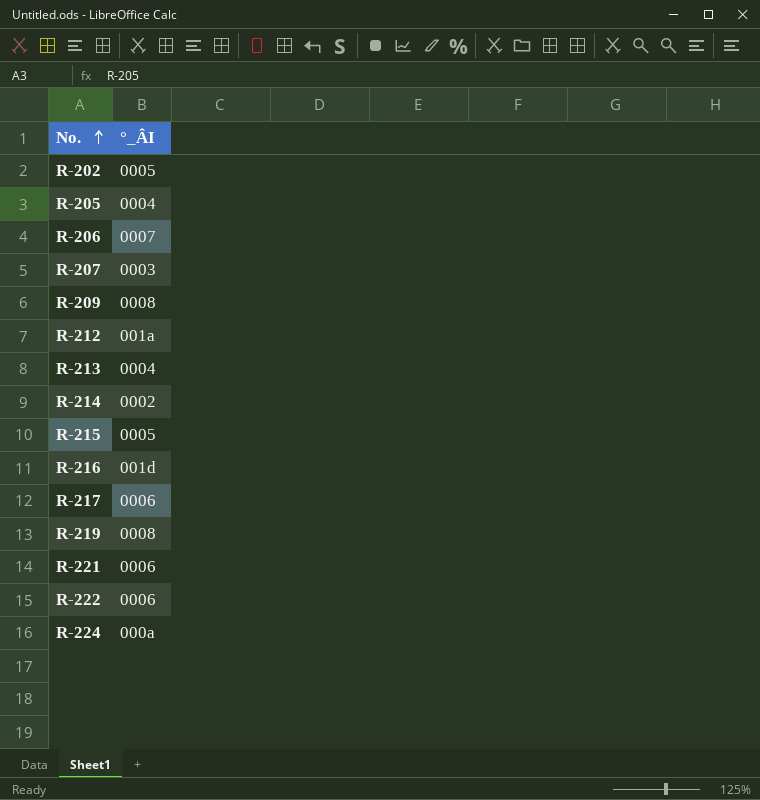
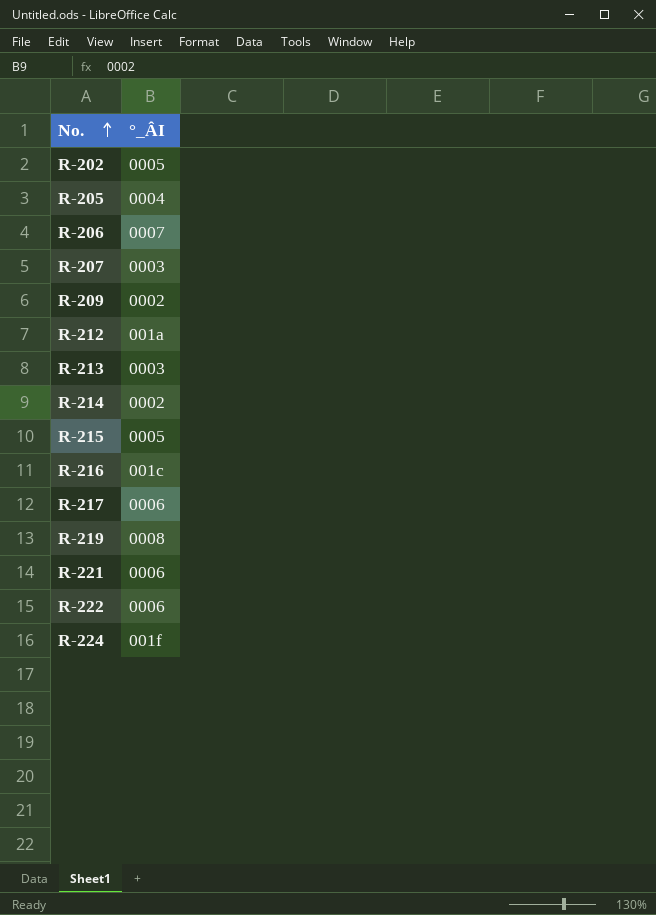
R-209 | °_ÂI: 0008 -> 0002
R-213 | °_ÂI: 0004 -> 0003
R-216 | °_ÂI: 001d -> 001c
R-224 | °_ÂI: 000a -> 001f

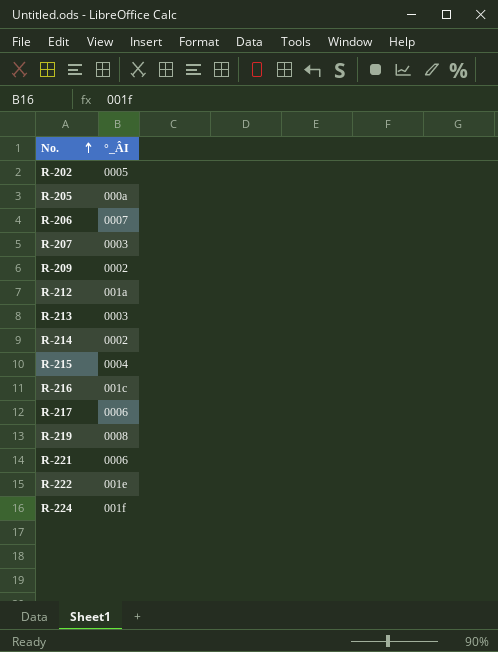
R-205 | °_ÂI: 0004 -> 000a
R-215 | °_ÂI: 0005 -> 0004
R-222 | °_ÂI: 0006 -> 001e

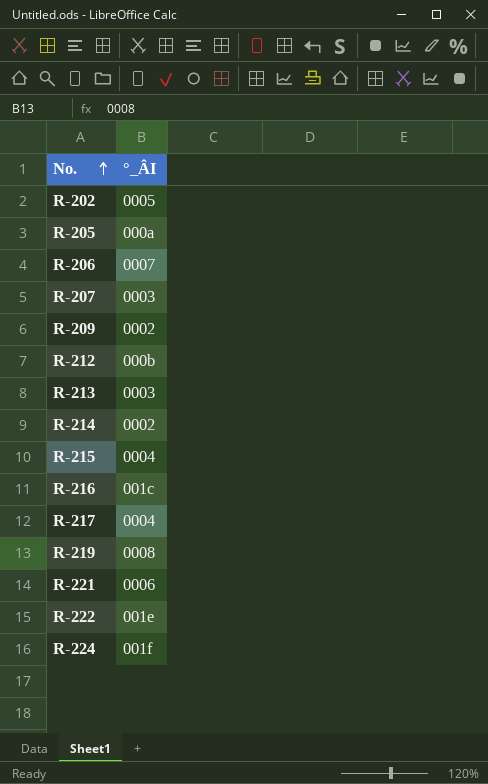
R-212 | °_ÂI: 001a -> 000b
R-217 | °_ÂI: 0006 -> 0004

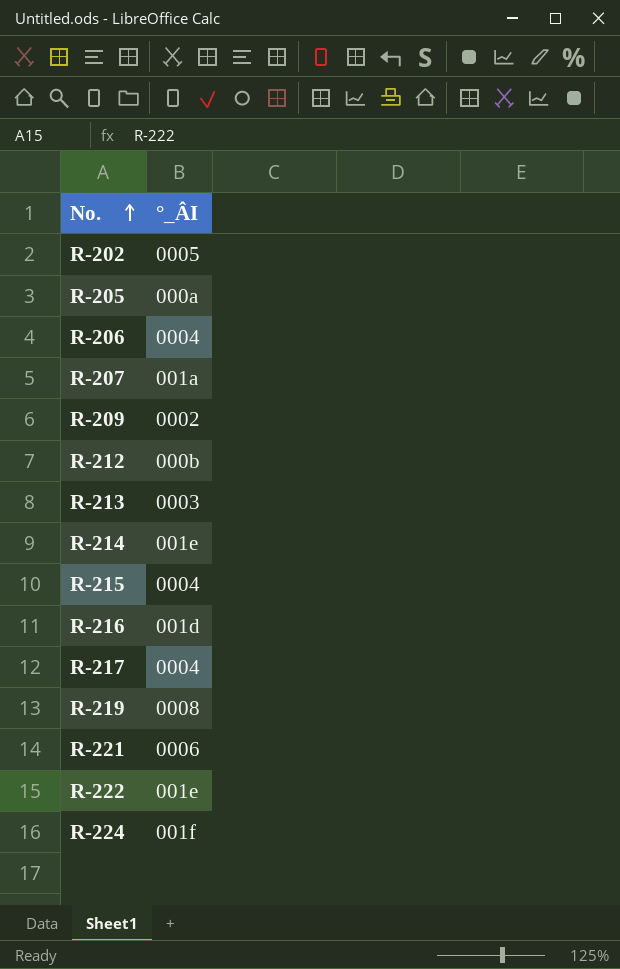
R-206 | °_ÂI: 0007 -> 0004
R-207 | °_ÂI: 0003 -> 001a
R-214 | °_ÂI: 0002 -> 001e
R-216 | °_ÂI: 001c -> 001d

